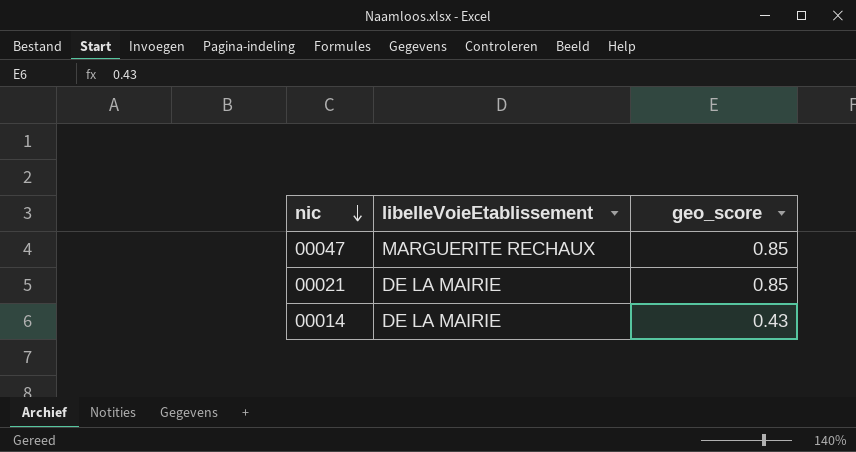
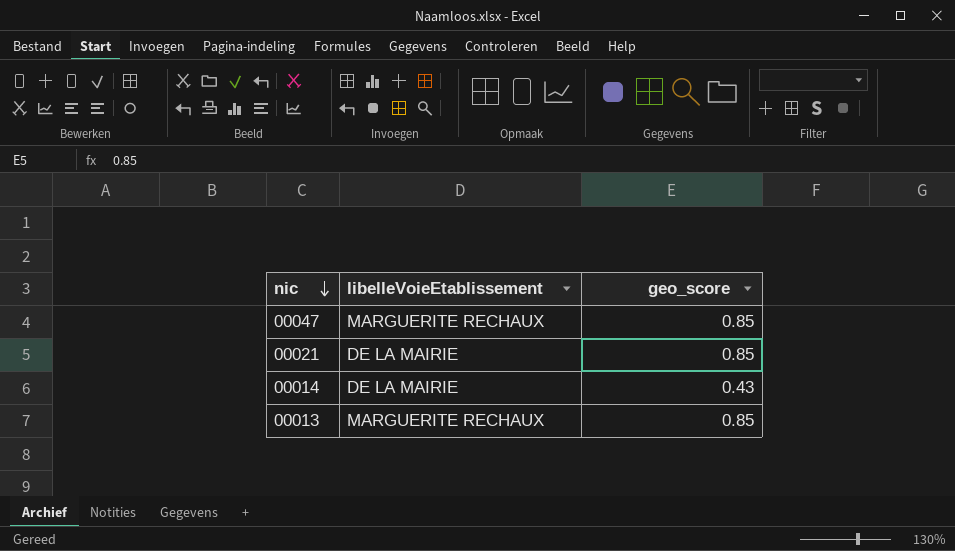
row 00013: none -> MARGUERITE RECHAUX | 0.85

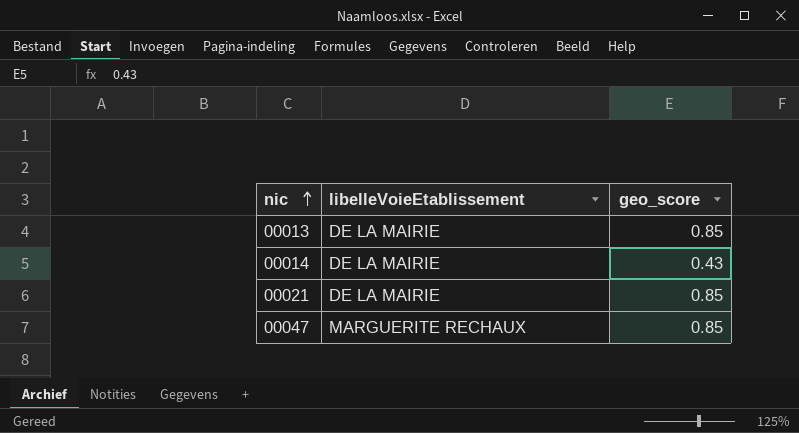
row order: nic descending -> nic ascending
00013 | libelleVoieEtablissement: MARGUERITE RECHAUX -> DE LA MAIRIE

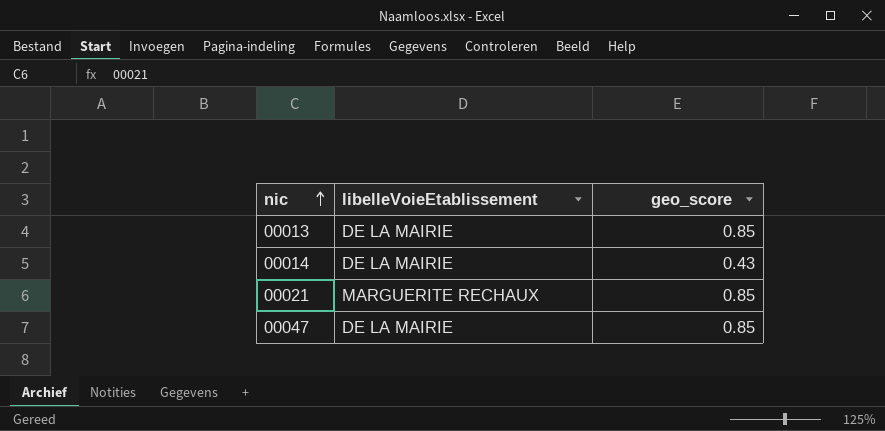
00021 | libelleVoieEtablissement: DE LA MAIRIE -> MARGUERITE RECHAUX
00047 | libelleVoieEtablissement: MARGUERITE RECHAUX -> DE LA MAIRIE

